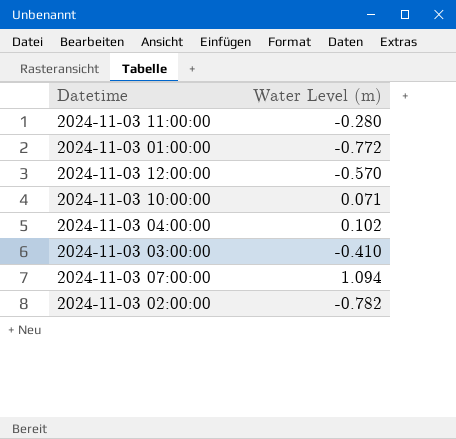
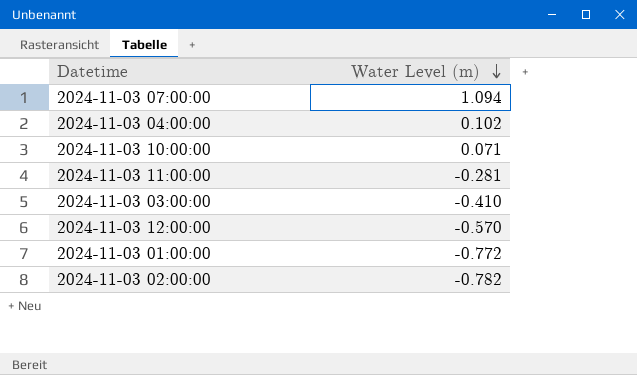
row order: none -> Water Level (m) descending
2024-11-03 11:00:00 | Water Level (m): -0.280 -> -0.281

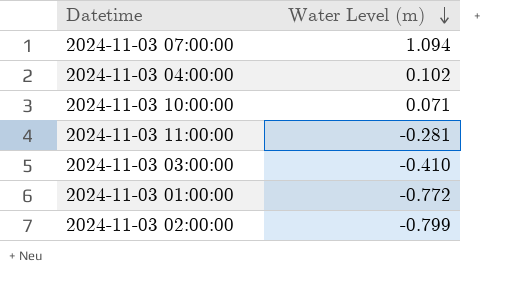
row 2024-11-03 12:00:00: -0.570 -> none
2024-11-03 02:00:00 | Water Level (m): -0.782 -> -0.799

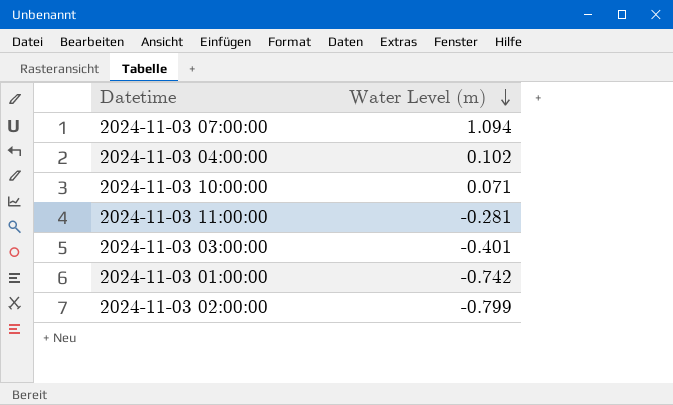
2024-11-03 03:00:00 | Water Level (m): -0.410 -> -0.401
2024-11-03 01:00:00 | Water Level (m): -0.772 -> -0.742

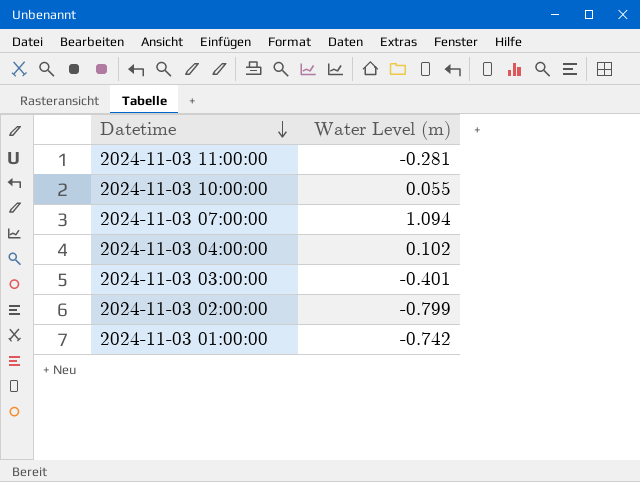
row order: Water Level (m) descending -> Datetime descending
2024-11-03 10:00:00 | Water Level (m): 0.071 -> 0.055

